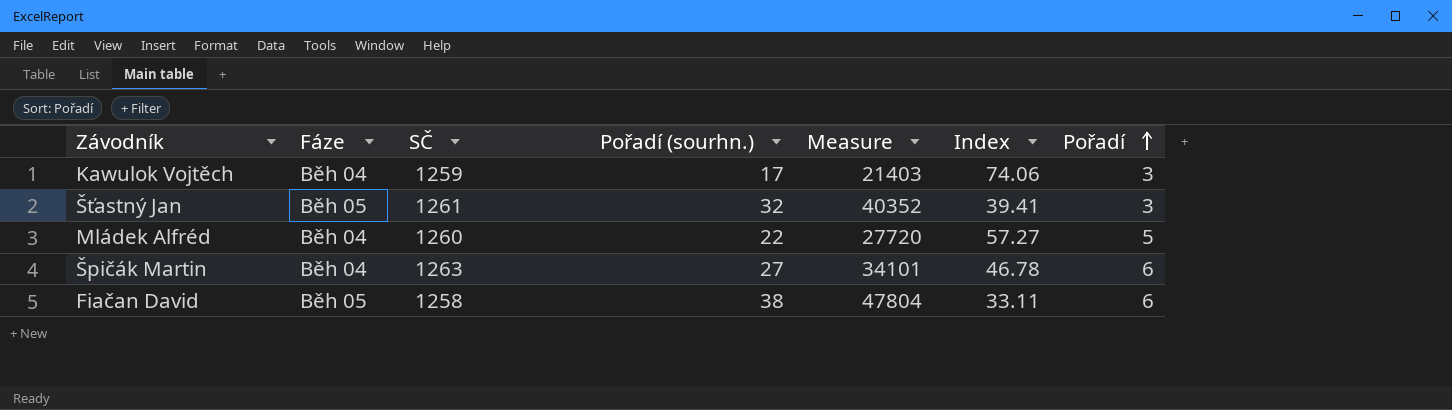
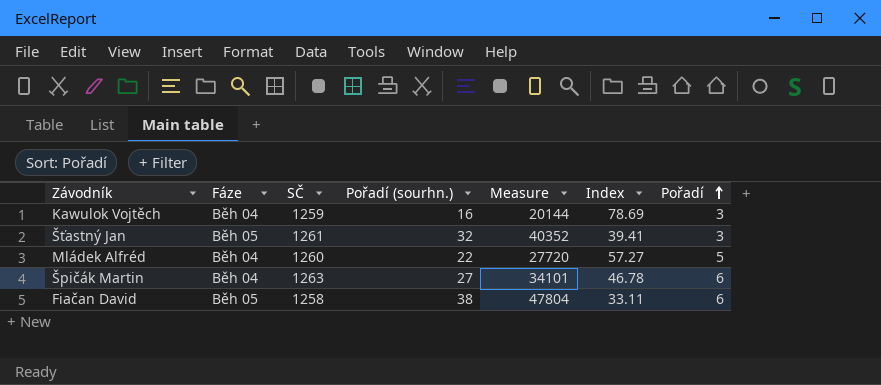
Kawulok Vojtěch | Pořadí (sourhn.): 17 -> 16
Kawulok Vojtěch | Measure: 21403 -> 20144
Kawulok Vojtěch | Index: 74.06 -> 78.69

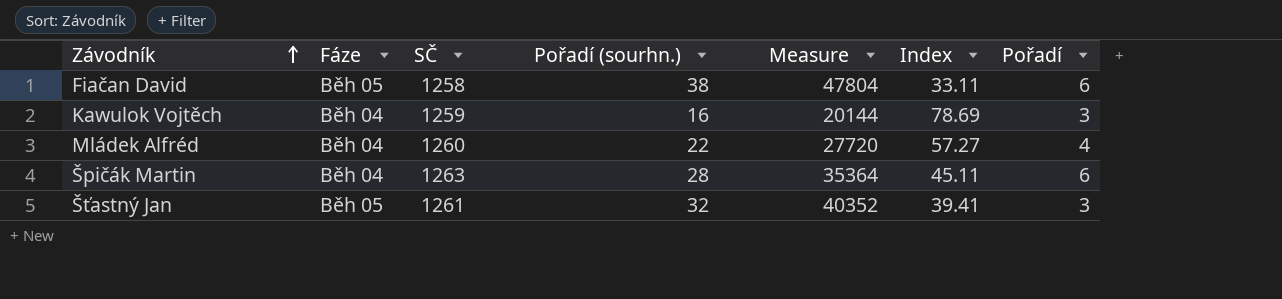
row order: Pořadí ascending -> Závodník ascending
Mládek Alfréd | Pořadí: 5 -> 4
Špičák Martin | Pořadí (sourhn.): 27 -> 28
Špičák Martin | Measure: 34101 -> 35364
Špičák Martin | Index: 46.78 -> 45.11

